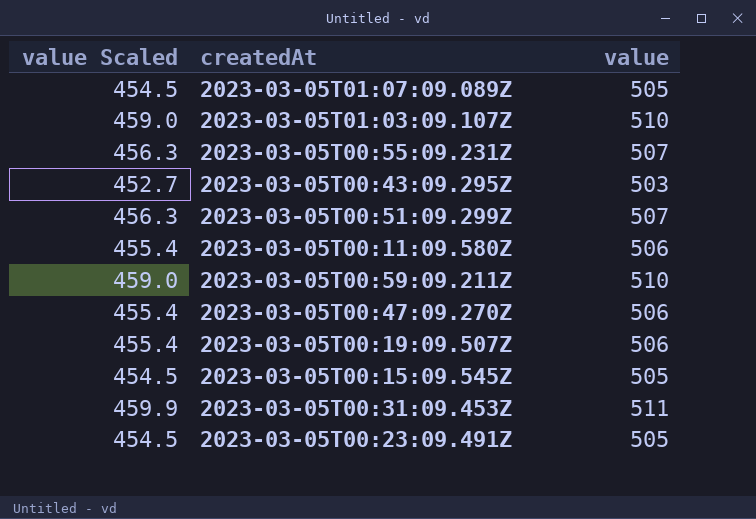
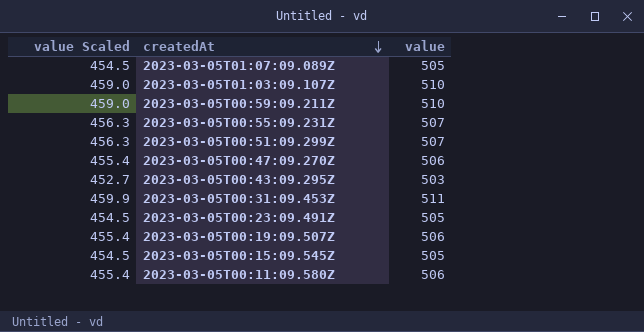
row order: none -> createdAt descending

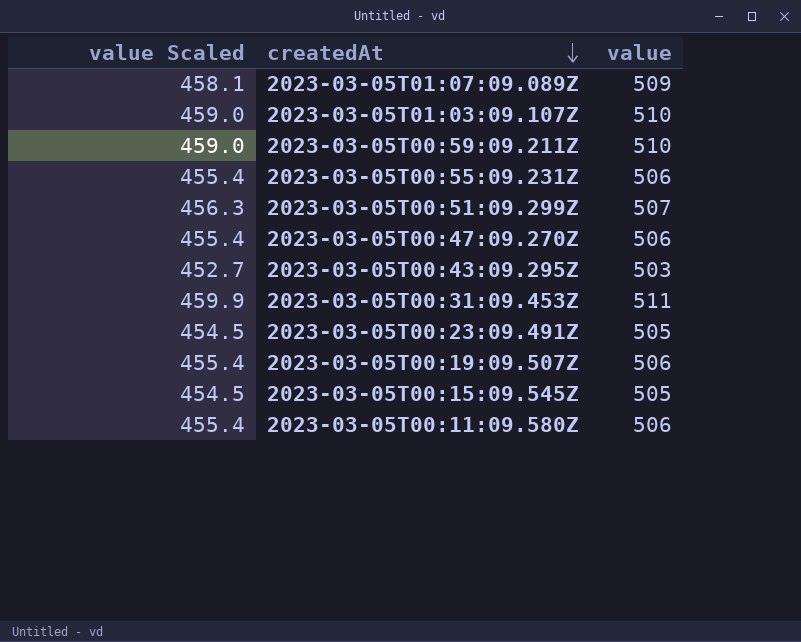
2023-03-05T01:07:09.089Z | value Scaled: 454.5 -> 458.1
2023-03-05T01:07:09.089Z | value: 505 -> 509
2023-03-05T00:55:09.231Z | value Scaled: 456.3 -> 455.4
2023-03-05T00:55:09.231Z | value: 507 -> 506

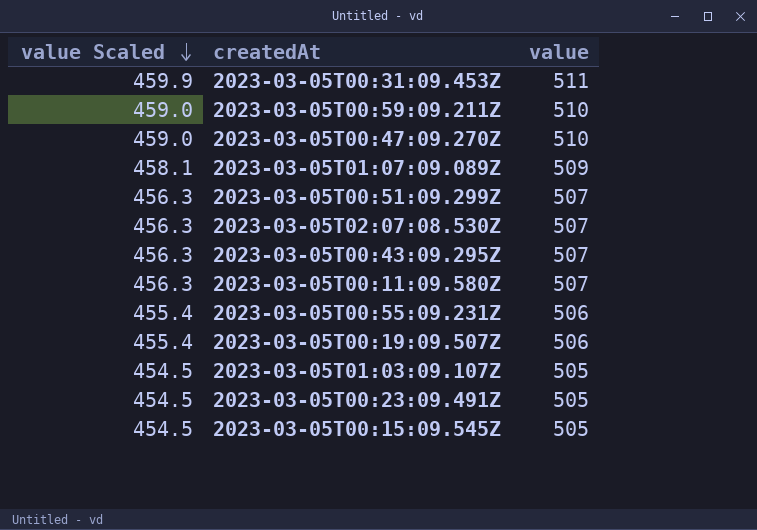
row order: createdAt descending -> value Scaled descending
2023-03-05T00:47:09.270Z | value Scaled: 455.4 -> 459.0
2023-03-05T00:47:09.270Z | value: 506 -> 510
row 2023-03-05T02:07:08.530Z: none -> 456.3 | 507
2023-03-05T00:43:09.295Z | value Scaled: 452.7 -> 456.3
2023-03-05T00:43:09.295Z | value: 503 -> 507
2023-03-05T00:11:09.580Z | value Scaled: 455.4 -> 456.3
2023-03-05T00:11:09.580Z | value: 506 -> 507
2023-03-05T01:03:09.107Z | value Scaled: 459.0 -> 454.5
2023-03-05T01:03:09.107Z | value: 510 -> 505

